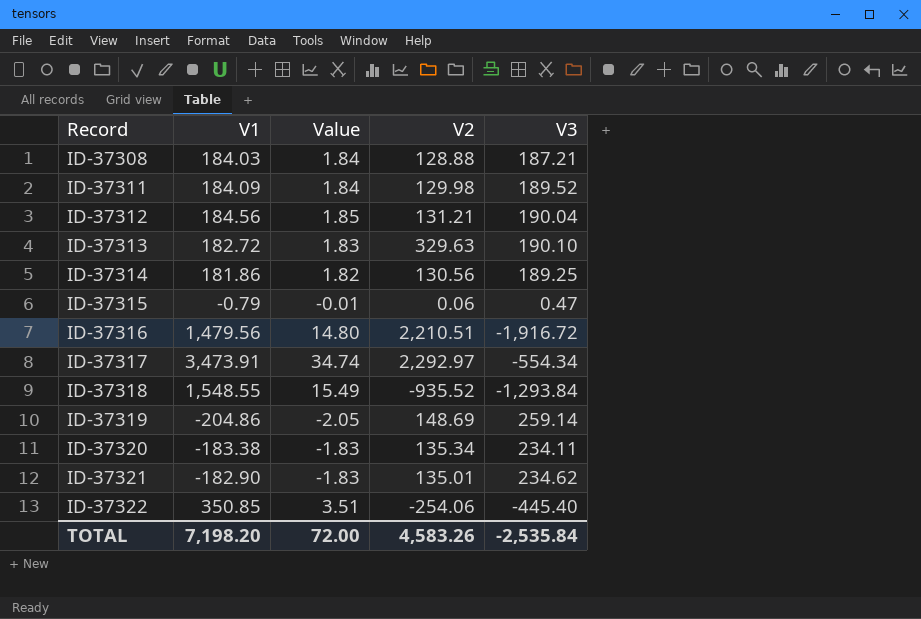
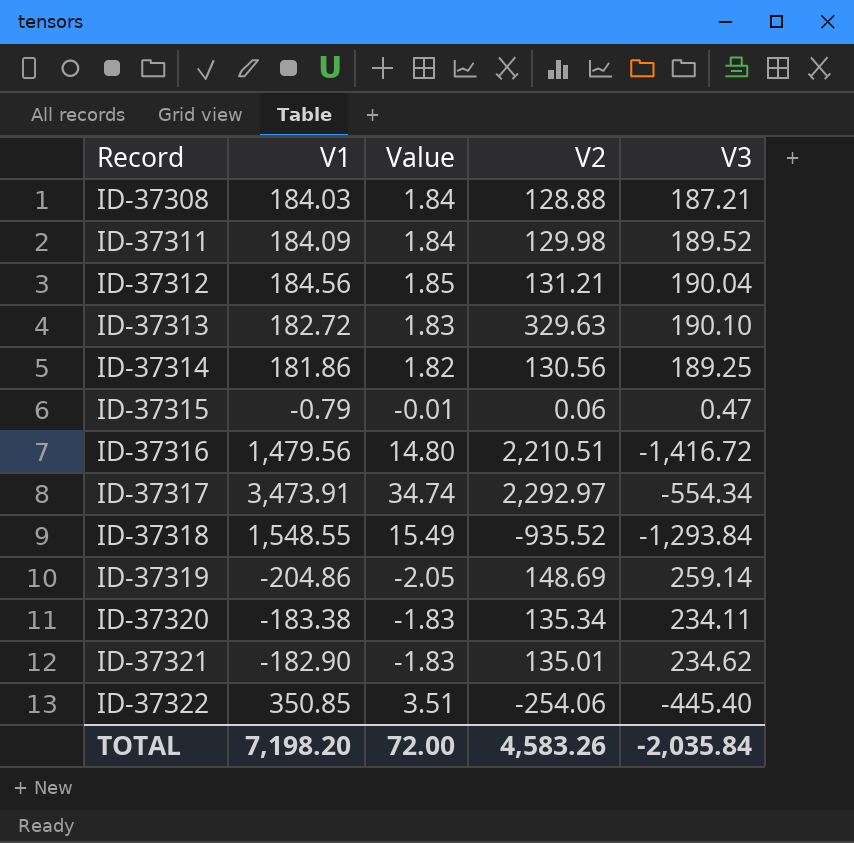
ID-37316 | V3: -1,916.72 -> -1,416.72
TOTAL | V3: -2,535.84 -> -2,035.84

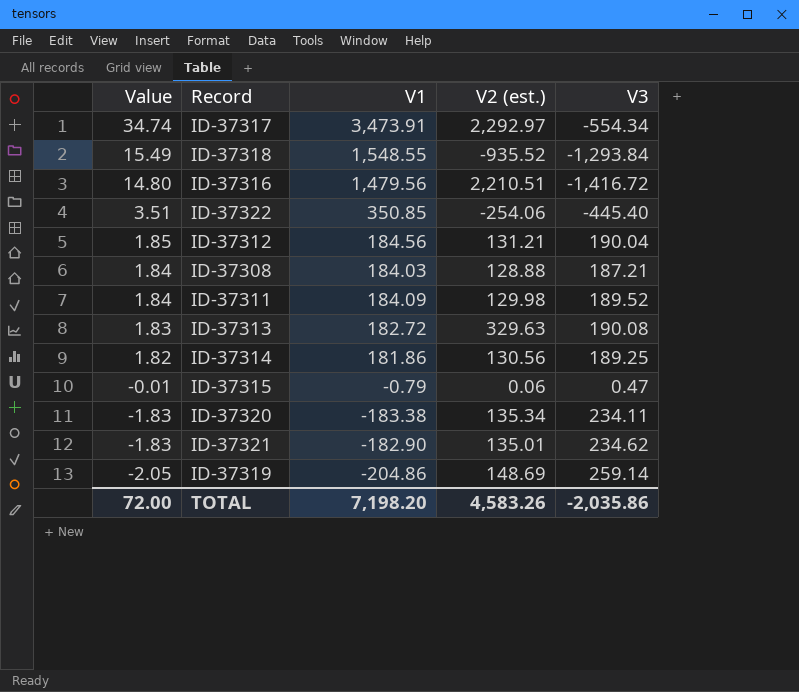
row order: Record ascending -> Value descending
column Value | position: 3 -> 1
column name: V2 -> V2 (est.)
ID-37313 | V3: 190.10 -> 190.08
TOTAL | V3: -2,035.84 -> -2,035.86

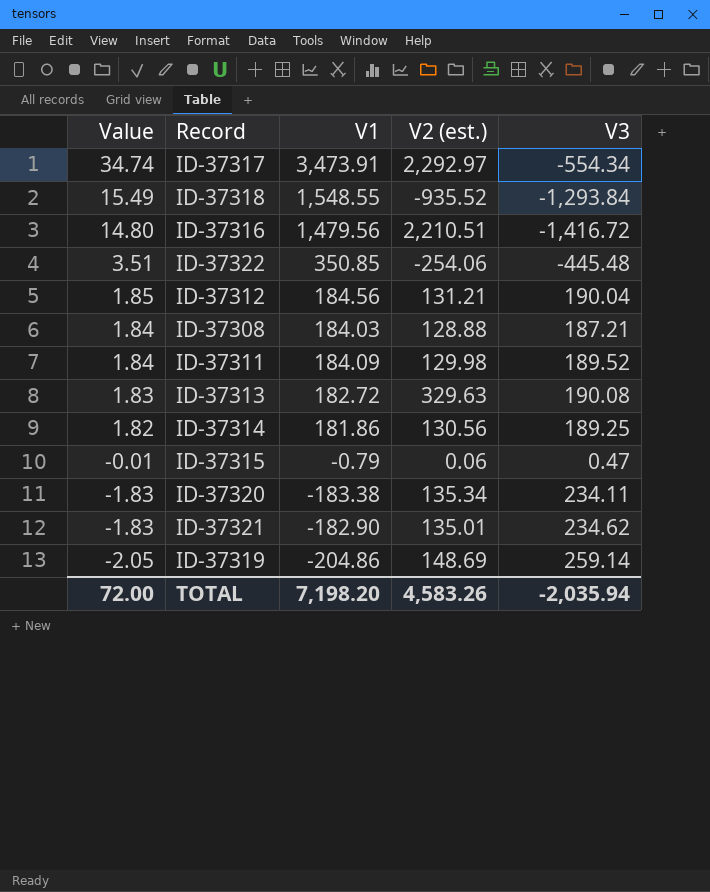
ID-37322 | V3: -445.40 -> -445.48
TOTAL | V3: -2,035.86 -> -2,035.94

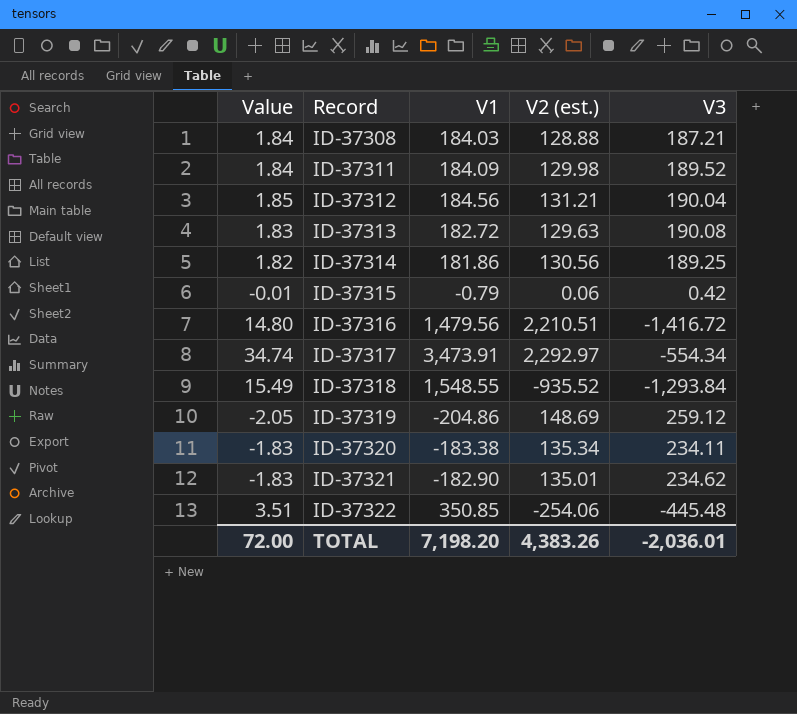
row order: Value descending -> Record ascending
ID-37313 | V2 (est.): 329.63 -> 129.63
ID-37315 | V3: 0.47 -> 0.42
ID-37319 | V3: 259.14 -> 259.12
TOTAL | V2 (est.): 4,583.26 -> 4,383.26
TOTAL | V3: -2,035.94 -> -2,036.01

